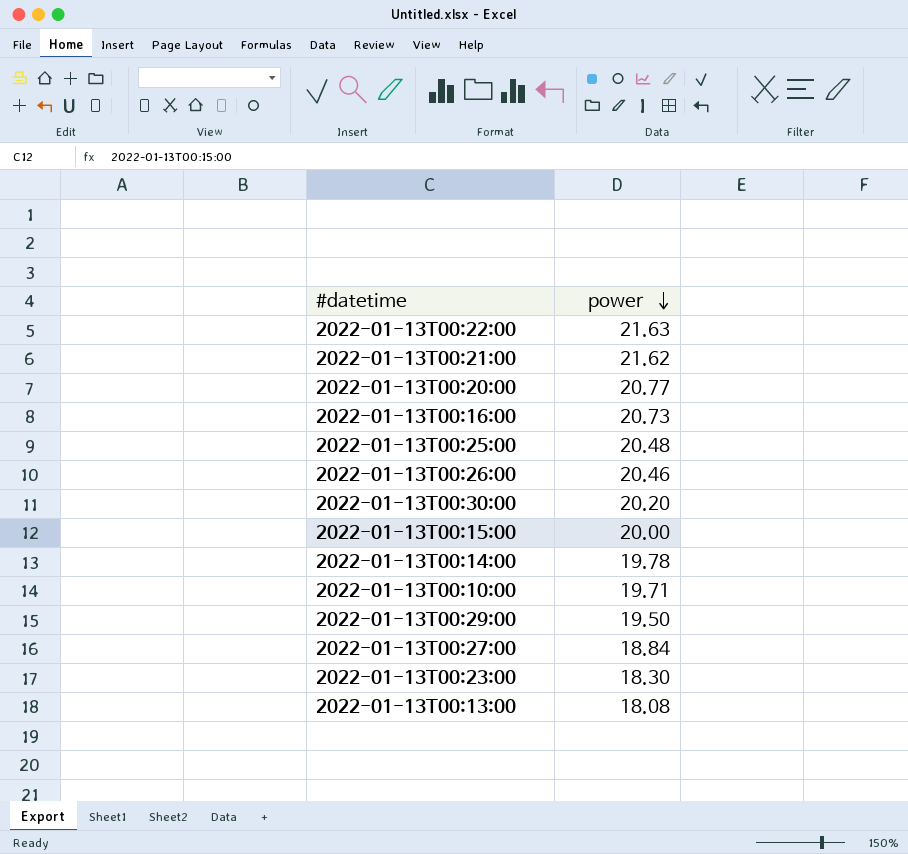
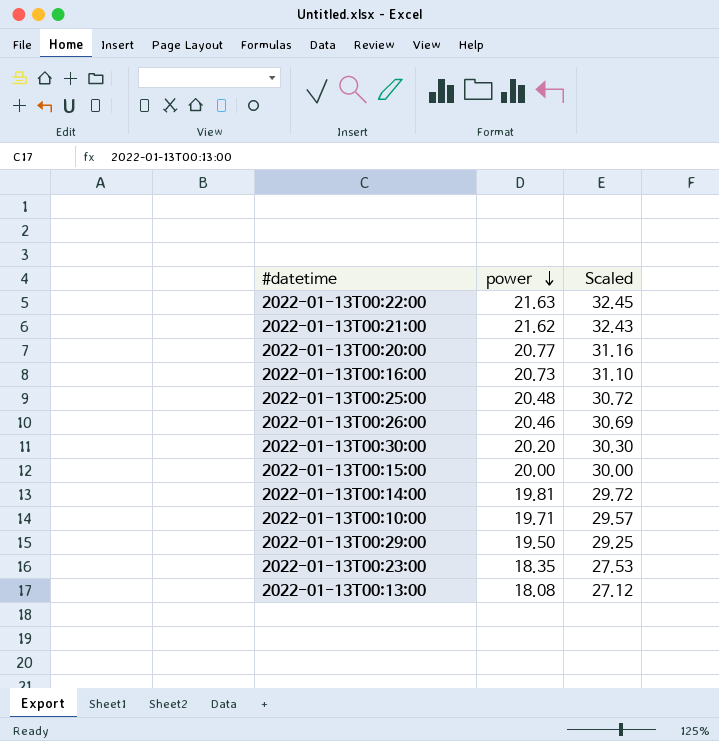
column Scaled | formula: none -> [power] * 1.5
row 2022-01-13T00:27:00: 18.84 -> none
2022-01-13T00:14:00 | power: 19.78 -> 19.81
2022-01-13T00:23:00 | power: 18.30 -> 18.35

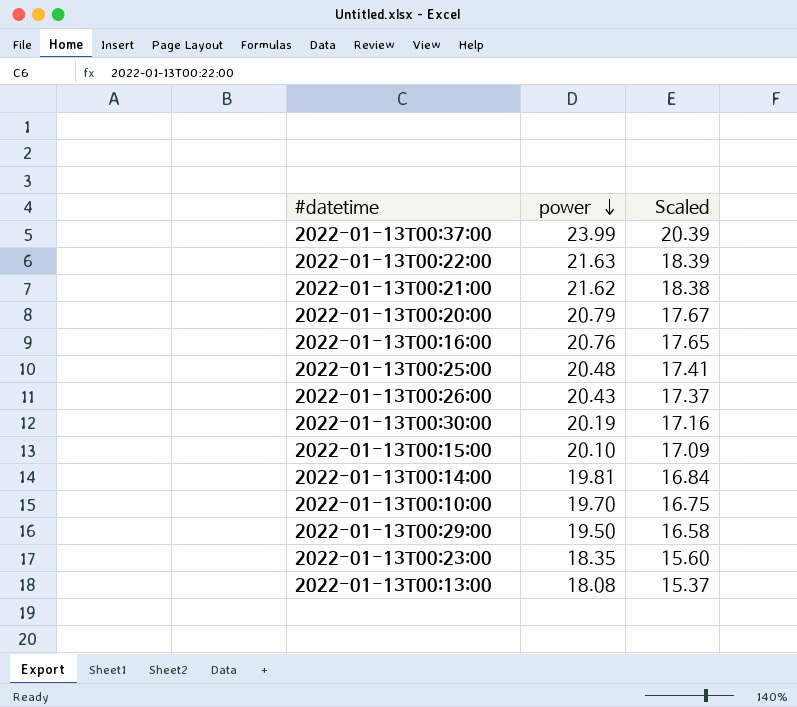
column Scaled | formula: [power] * 1.5 -> [power] * 0.85
row 2022-01-13T00:37:00: none -> 23.99 | 20.39
2022-01-13T00:20:00 | power: 20.77 -> 20.79
2022-01-13T00:16:00 | power: 20.73 -> 20.76
2022-01-13T00:26:00 | power: 20.46 -> 20.43
2022-01-13T00:30:00 | power: 20.20 -> 20.19
2022-01-13T00:15:00 | power: 20.00 -> 20.10
2022-01-13T00:10:00 | power: 19.71 -> 19.70

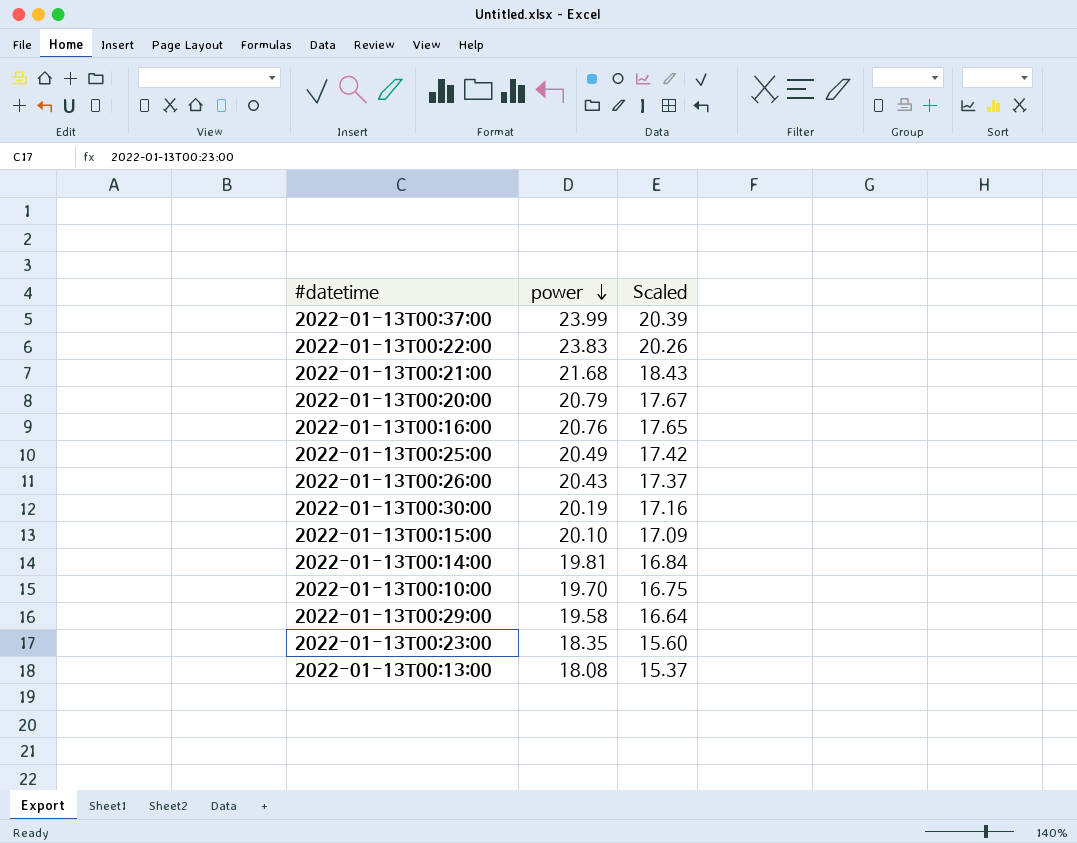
2022-01-13T00:22:00 | power: 21.63 -> 23.83
2022-01-13T00:22:00 | Scaled: 18.39 -> 20.26
2022-01-13T00:21:00 | power: 21.62 -> 21.68
2022-01-13T00:21:00 | Scaled: 18.38 -> 18.43
2022-01-13T00:25:00 | power: 20.48 -> 20.49
2022-01-13T00:25:00 | Scaled: 17.41 -> 17.42
2022-01-13T00:29:00 | power: 19.50 -> 19.58
2022-01-13T00:29:00 | Scaled: 16.58 -> 16.64

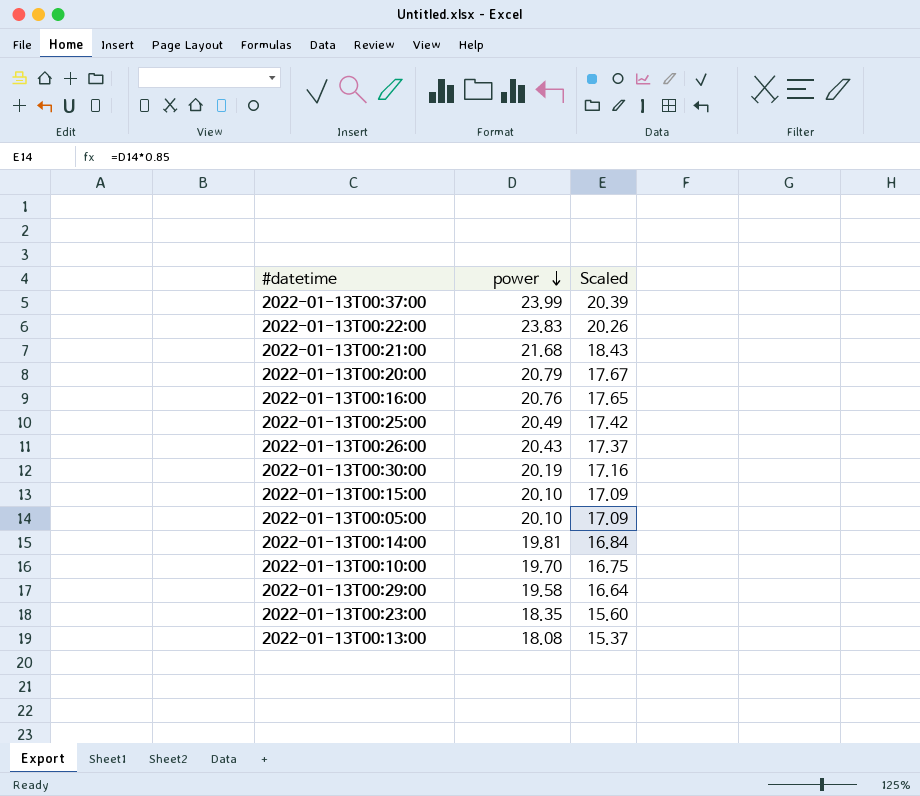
row 2022-01-13T00:05:00: none -> 20.10 | 17.09

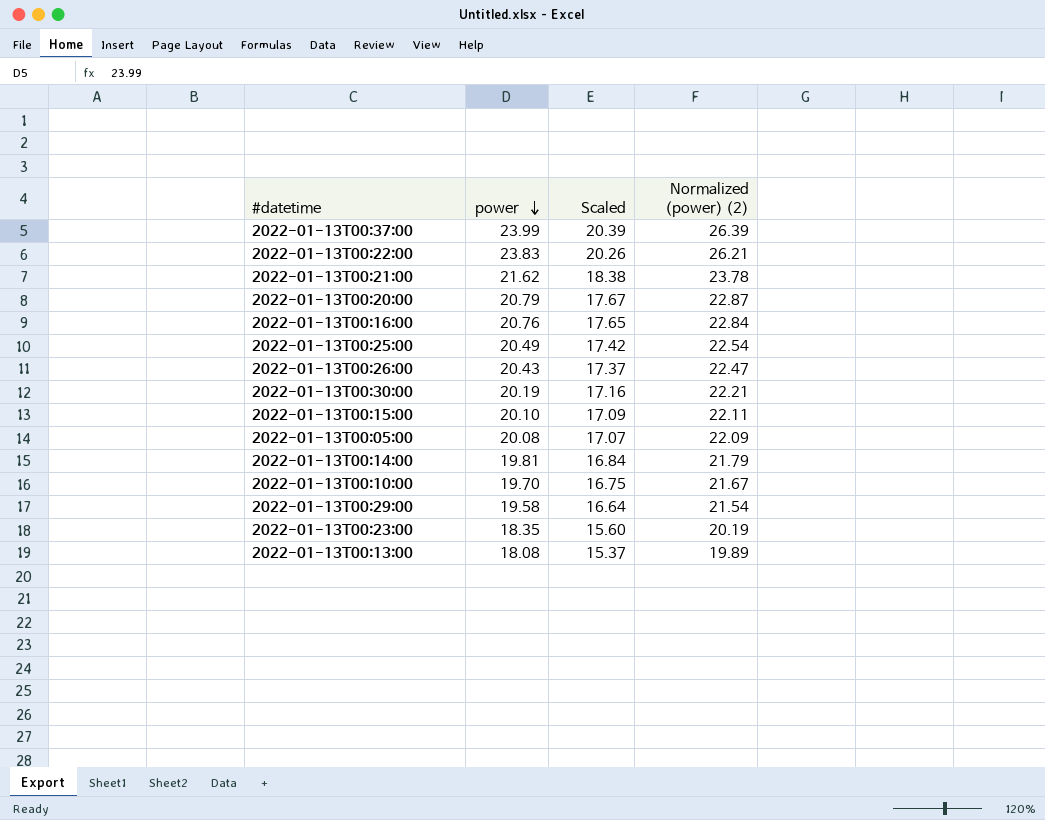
column Normalized (power) (2) | formula: none -> [power] * 1.1
2022-01-13T00:21:00 | power: 21.68 -> 21.62
2022-01-13T00:21:00 | Scaled: 18.43 -> 18.38
2022-01-13T00:05:00 | power: 20.10 -> 20.08
2022-01-13T00:05:00 | Scaled: 17.09 -> 17.07

